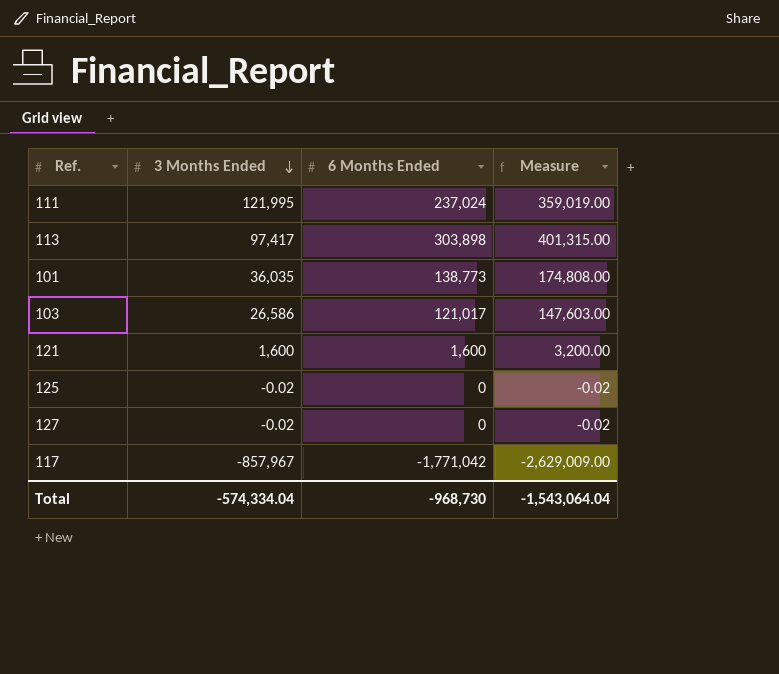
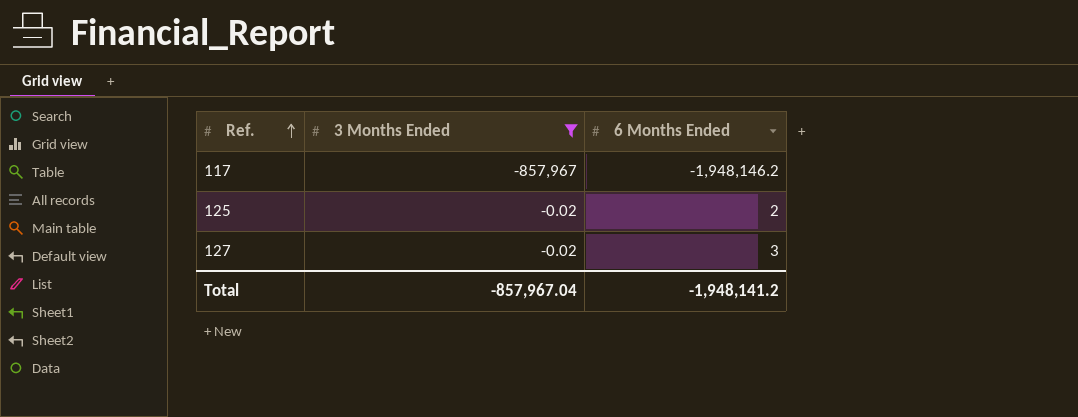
filter: none -> 3 Months Ended <= -0.02
row order: 3 Months Ended descending -> Ref. ascending
column Measure | formula: [3 Months Ended] + [6 Months Ended] -> none
117 | 6 Months Ended: -1,771,042 -> -1,948,146.2
125 | 6 Months Ended: 0 -> 2
127 | 6 Months Ended: 0 -> 3
Total | 3 Months Ended: -574,334.04 -> -857,967.04
Total | 6 Months Ended: -968,730 -> -1,948,141.2

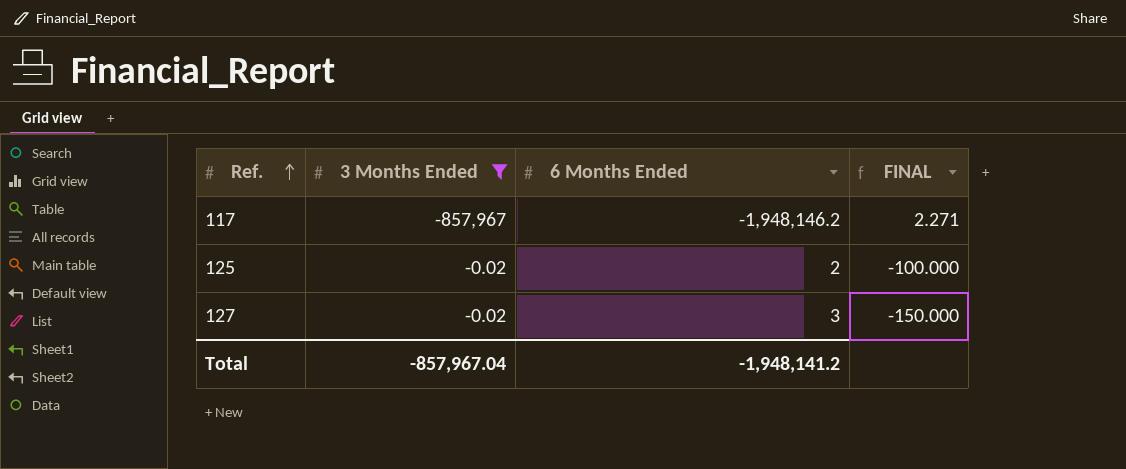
column FINAL | formula: none -> [6 Months Ended] / [3 Months Ended]

